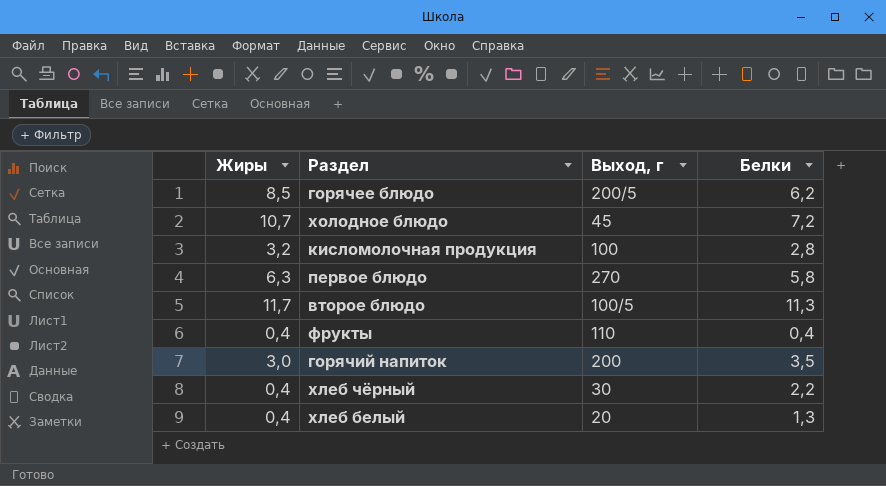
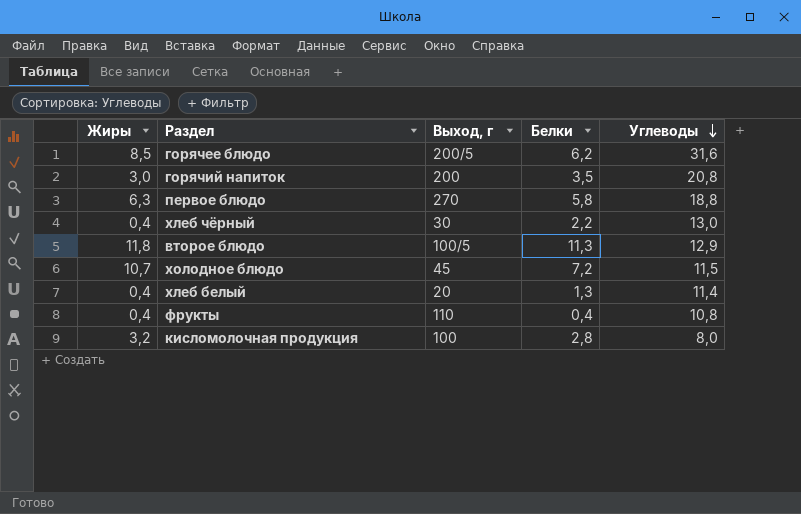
row order: none -> Углеводы descending
column Углеводы | position: none -> 5
второе блюдо | Жиры: 11,7 -> 11,8

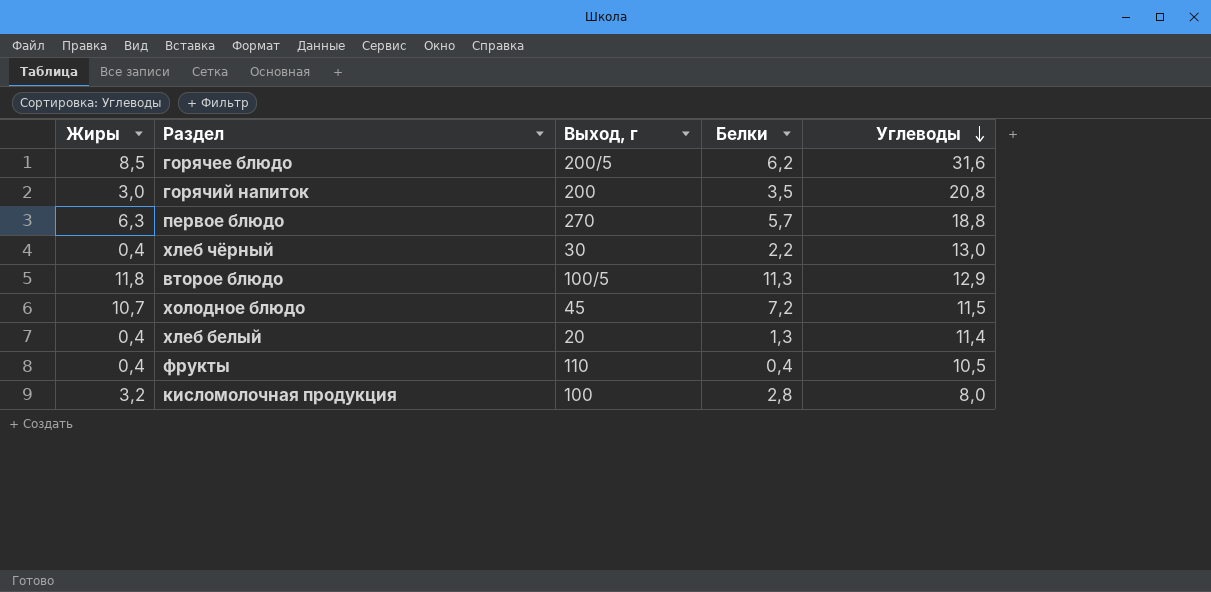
первое блюдо | Белки: 5,8 -> 5,7
фрукты | Углеводы: 10,8 -> 10,5

